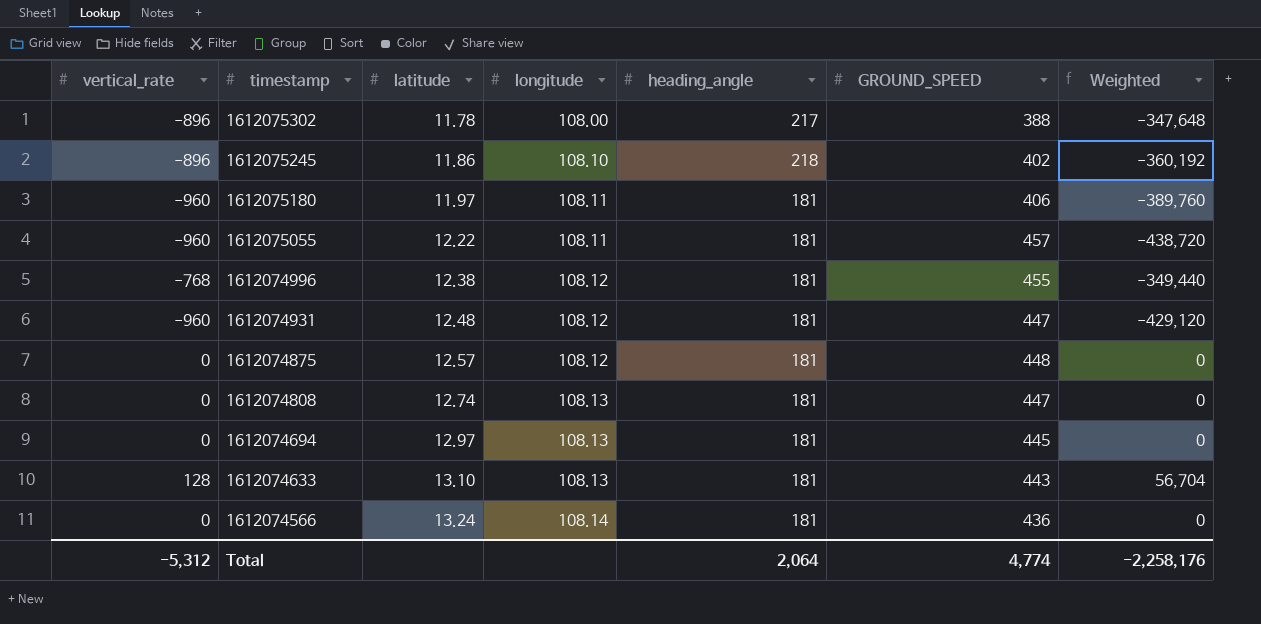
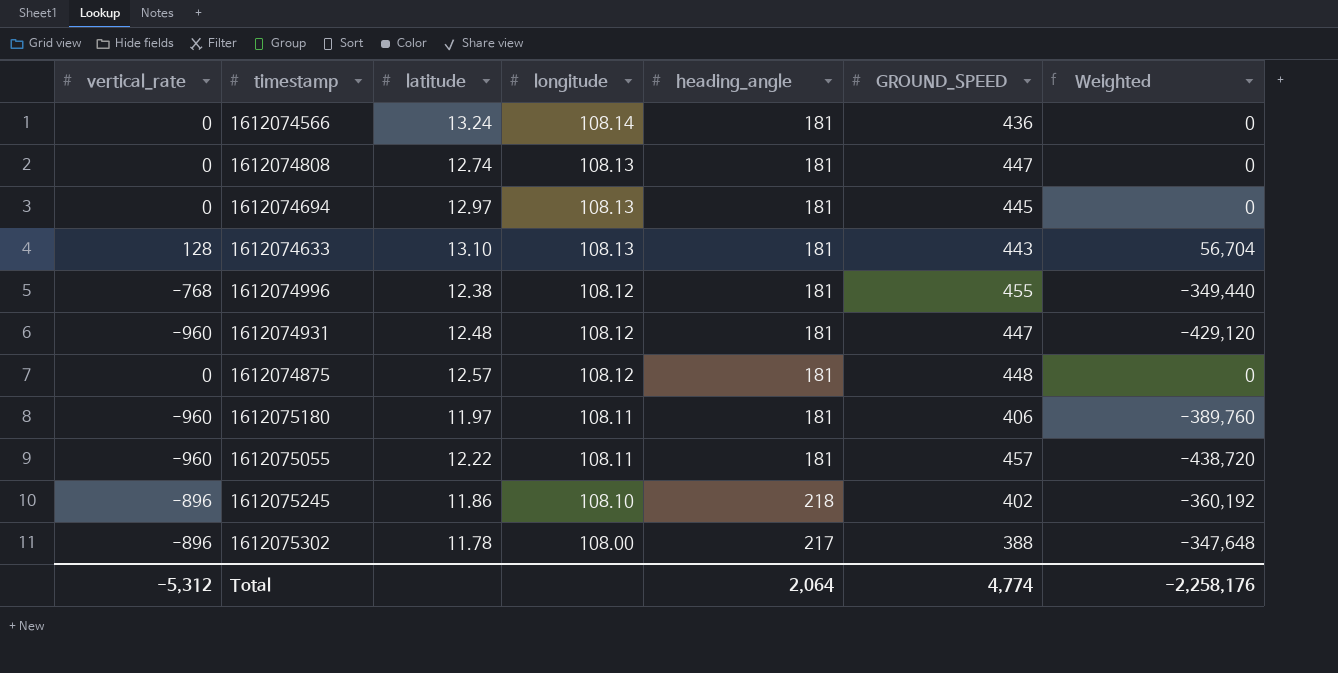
row order: timestamp descending -> longitude descending

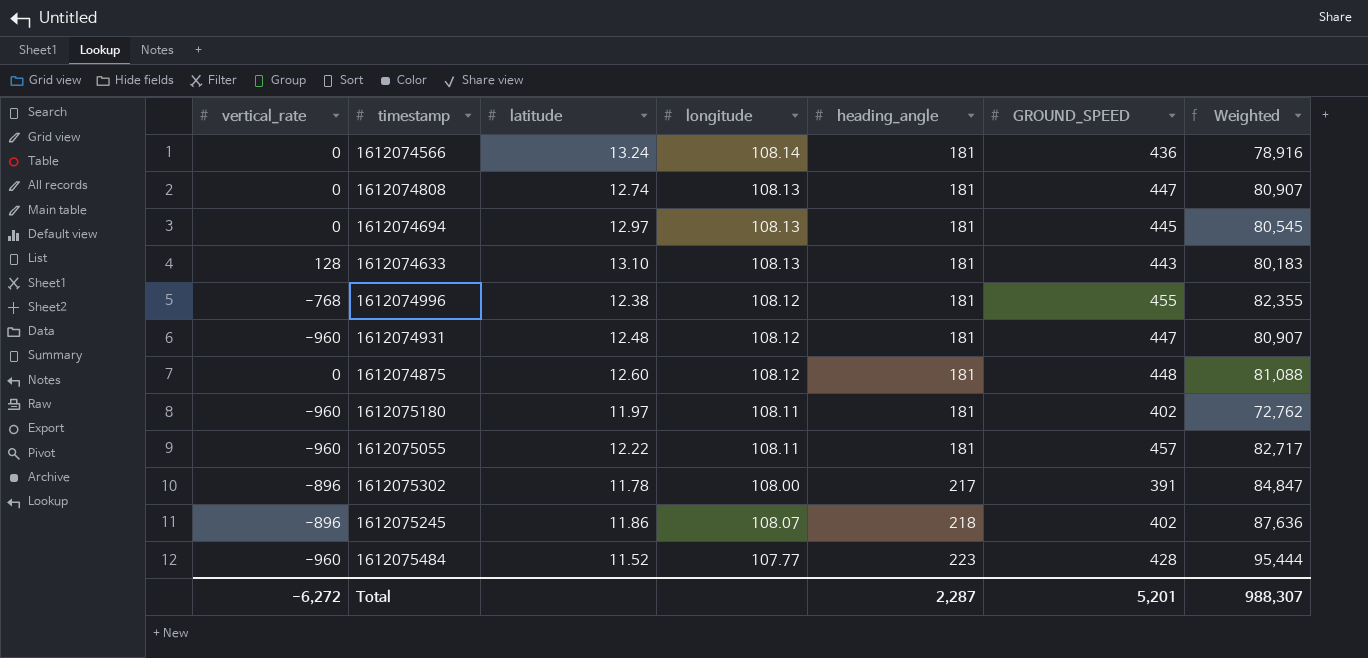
row order: longitude descending -> heading_angle ascending
column Weighted | formula: [vertical_rate] * [GROUND_SPEED] -> [heading_angle] * [GROUND_SPEED]
1612074875 | latitude: 12.57 -> 12.60
1612075180 | GROUND_SPEED: 406 -> 402
1612075302 | GROUND_SPEED: 388 -> 391
1612075245 | longitude: 108.10 -> 108.07
row 1612075484: none -> -960 | 11.52 | 107.77 | 223 | 428 | 95,444
Total | vertical_rate: -5,312 -> -6,272
Total | heading_angle: 2,064 -> 2,287
Total | GROUND_SPEED: 4,774 -> 5,201
Total | Weighted: -2,258,176 -> 988,307

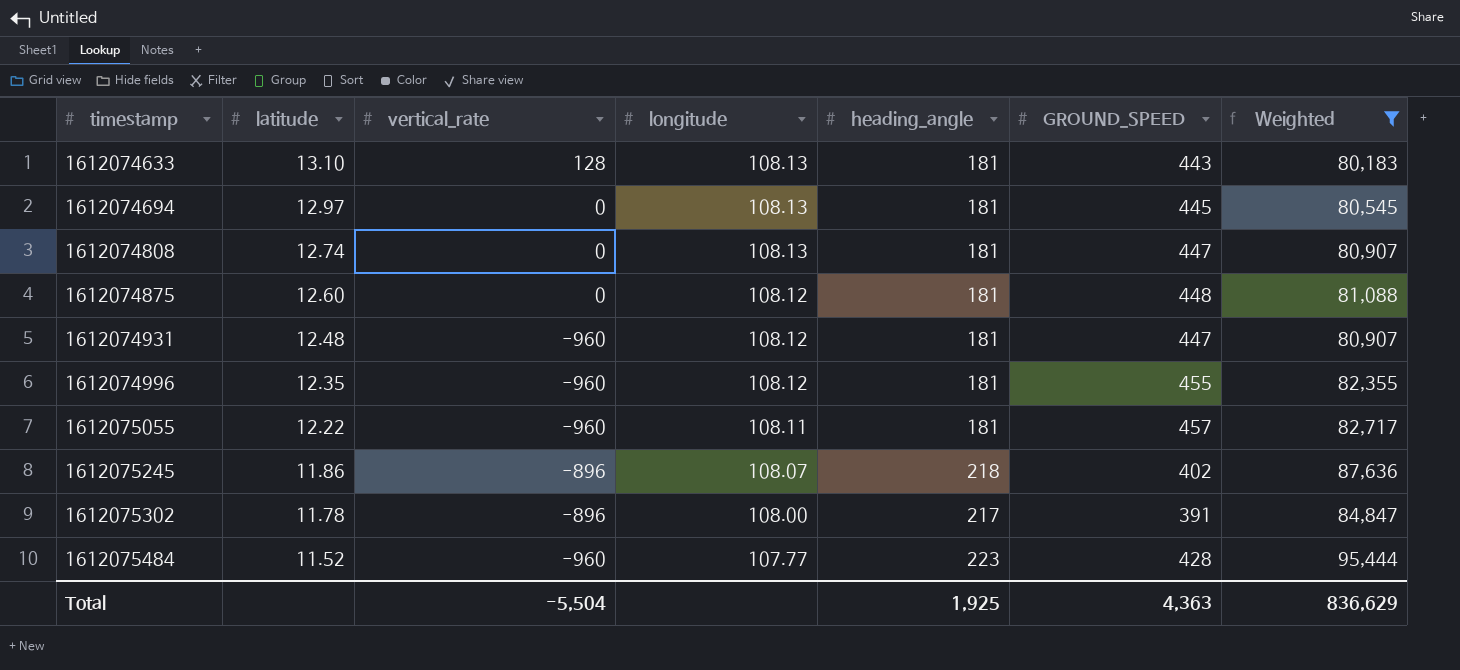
filter: none -> Weighted >= 80,183
row order: heading_angle ascending -> timestamp ascending
column vertical_rate | position: 1 -> 3
1612074996 | latitude: 12.38 -> 12.35
1612074996 | vertical_rate: -768 -> -960
Total | vertical_rate: -6,272 -> -5,504
Total | heading_angle: 2,287 -> 1,925
Total | GROUND_SPEED: 5,201 -> 4,363
Total | Weighted: 988,307 -> 836,629

